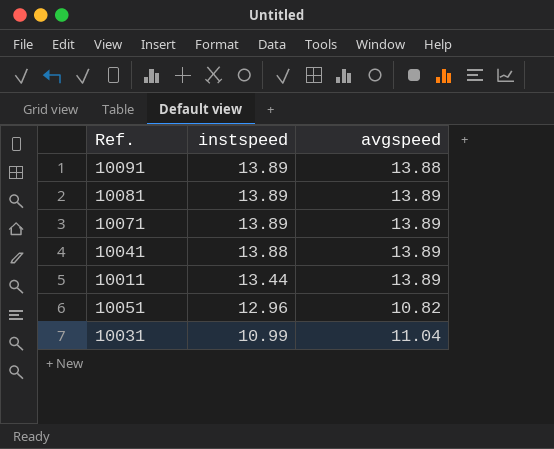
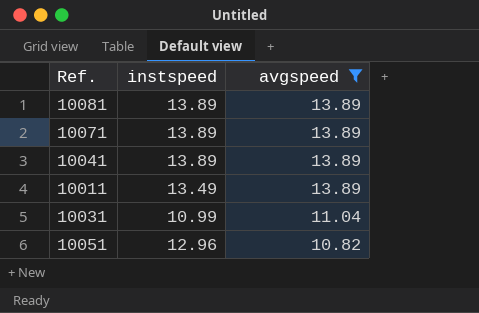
filter: none -> avgspeed != 13.88
row order: instspeed descending -> avgspeed descending
10041 | instspeed: 13.88 -> 13.89
10011 | instspeed: 13.44 -> 13.49

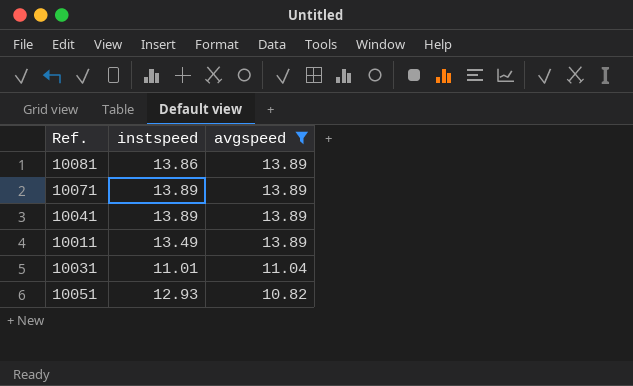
10081 | instspeed: 13.89 -> 13.86
10031 | instspeed: 10.99 -> 11.01
10051 | instspeed: 12.96 -> 12.93

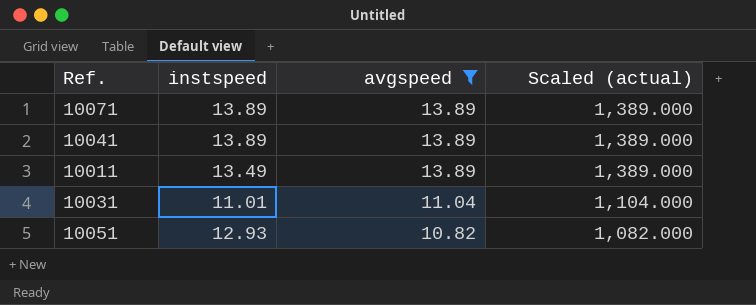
column Scaled (actual) | formula: none -> [avgspeed] * 100
row 10081: 13.86 | 13.89 -> none

